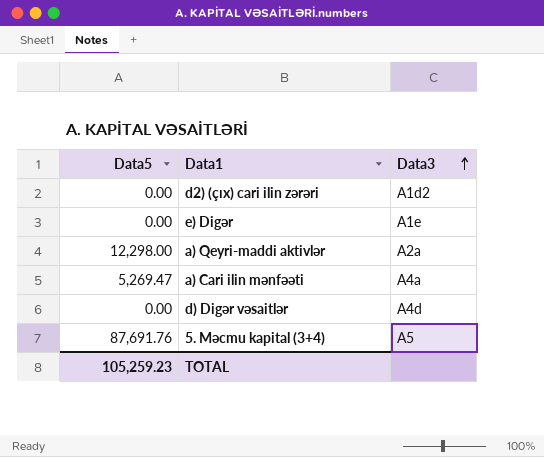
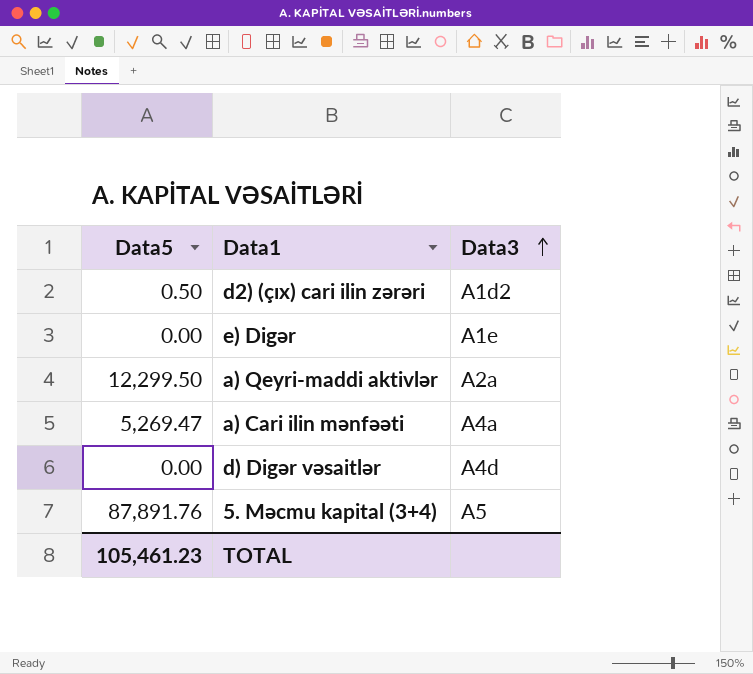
d2) (çıx) cari ilin zərəri | Data5: 0.00 -> 0.50
a) Qeyri-maddi aktivlər | Data5: 12,298.00 -> 12,299.50
5. Məcmu kapital (3+4) | Data5: 87,691.76 -> 87,891.76
TOTAL | Data5: 105,259.23 -> 105,461.23

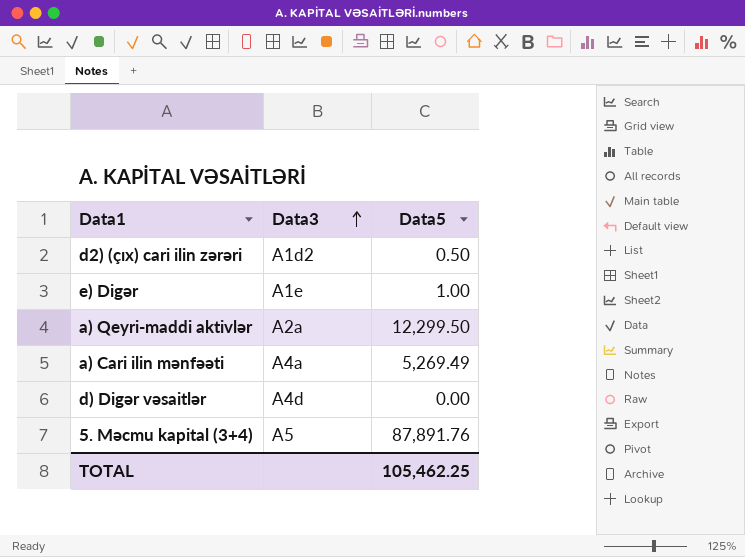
column Data5 | position: 1 -> 3
e) Digər | Data5: 0.00 -> 1.00
a) Cari ilin mənfəəti | Data5: 5,269.47 -> 5,269.49
TOTAL | Data5: 105,461.23 -> 105,462.25

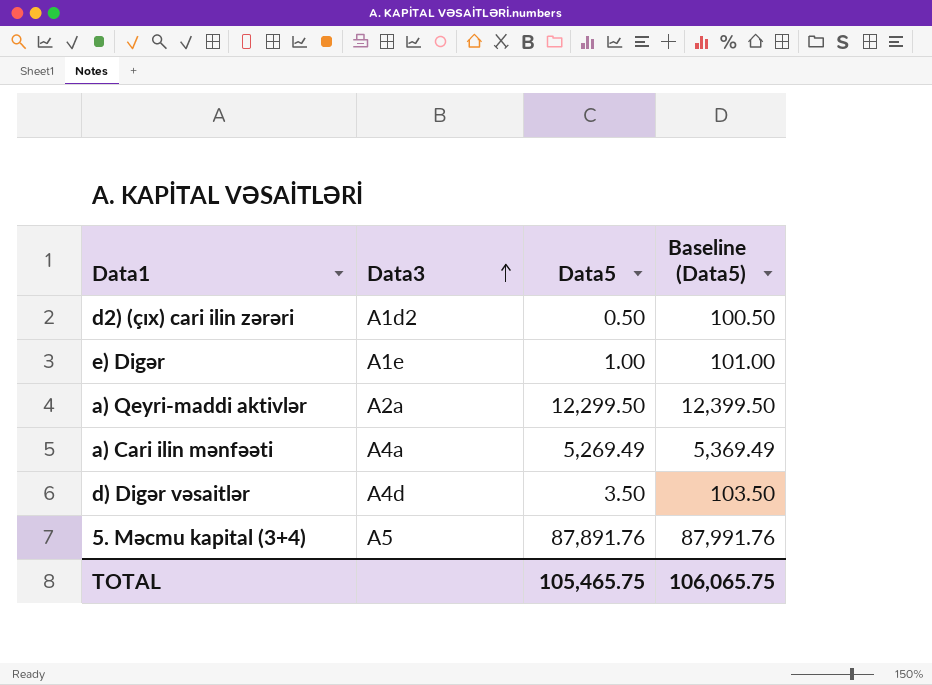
column Baseline (Data5) | formula: none -> [Data5] + 100
d) Digər vəsaitlər | Data5: 0.00 -> 3.50
TOTAL | Data5: 105,462.25 -> 105,465.75

